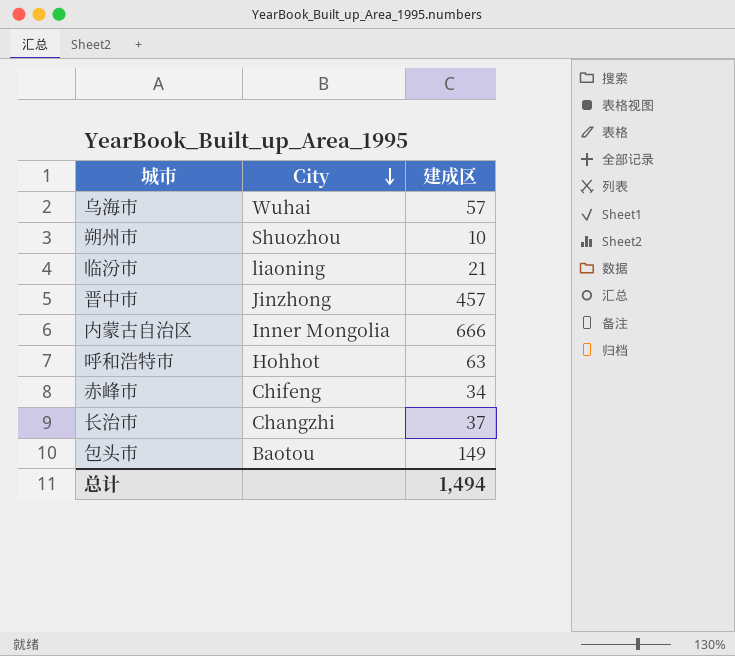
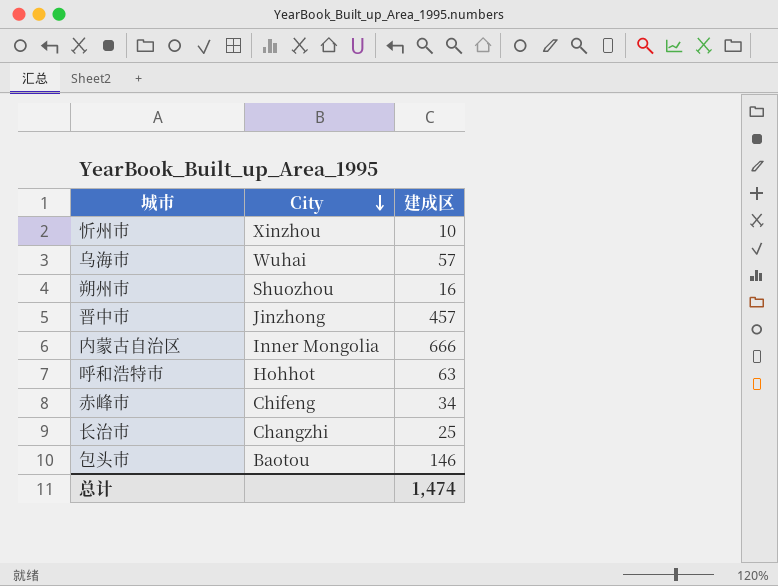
row 临汾市: liaoning | 21 -> none
row 忻州市: none -> Xinzhou | 10
朔州市 | 建成区: 10 -> 16
长治市 | 建成区: 37 -> 25
包头市 | 建成区: 149 -> 146
总计 | 建成区: 1,494 -> 1,474

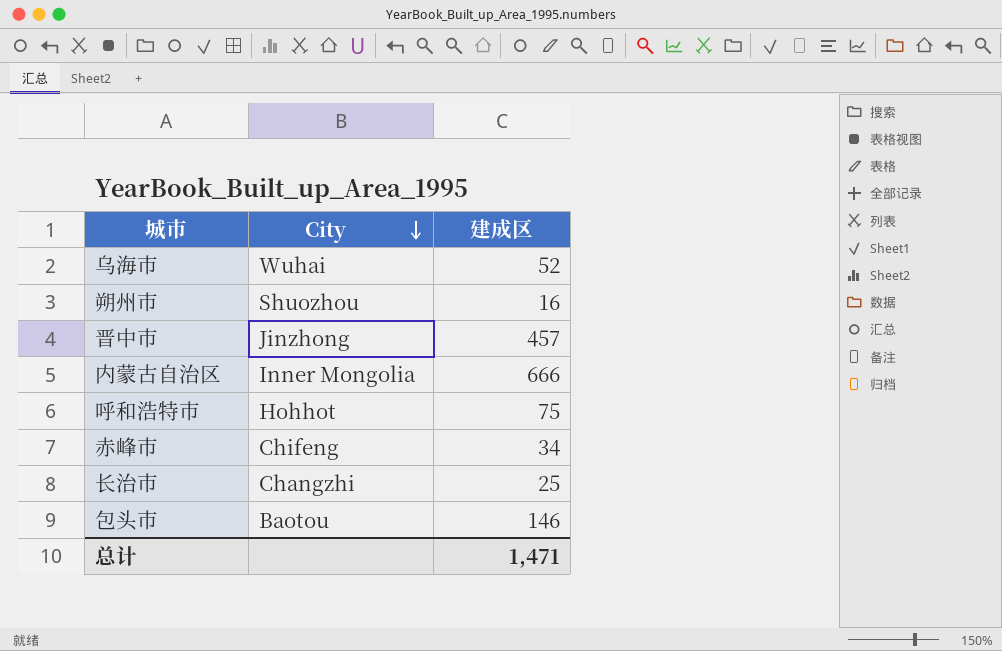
row 忻州市: Xinzhou | 10 -> none
乌海市 | 建成区: 57 -> 52
呼和浩特市 | 建成区: 63 -> 75
总计 | 建成区: 1,474 -> 1,471

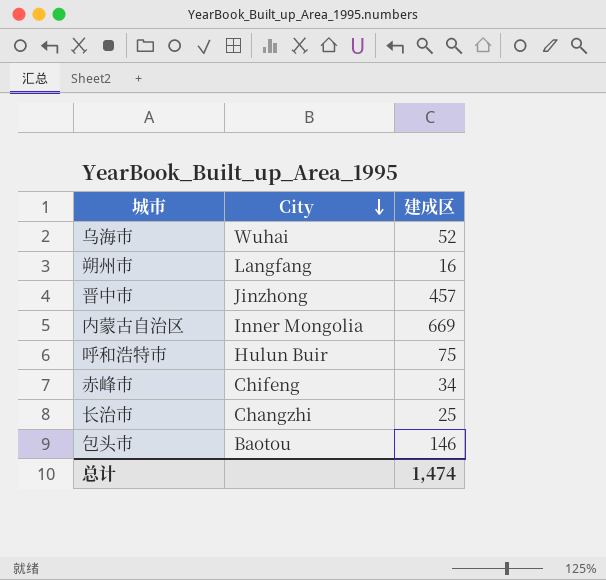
朔州市 | City: Shuozhou -> Langfang
内蒙古自治区 | 建成区: 666 -> 669
呼和浩特市 | City: Hohhot -> Hulun Buir
总计 | 建成区: 1,471 -> 1,474

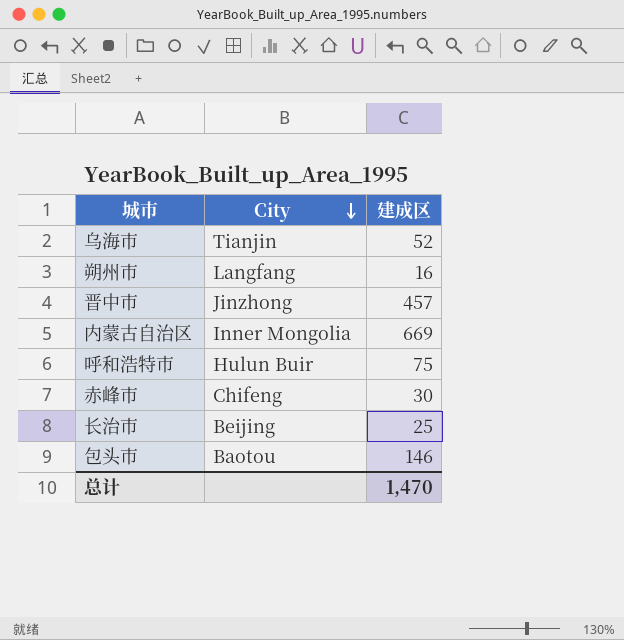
乌海市 | City: Wuhai -> Tianjin
赤峰市 | 建成区: 34 -> 30
长治市 | City: Changzhi -> Beijing
总计 | 建成区: 1,474 -> 1,470

